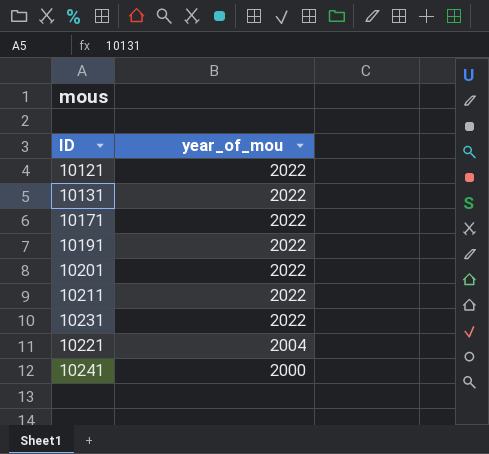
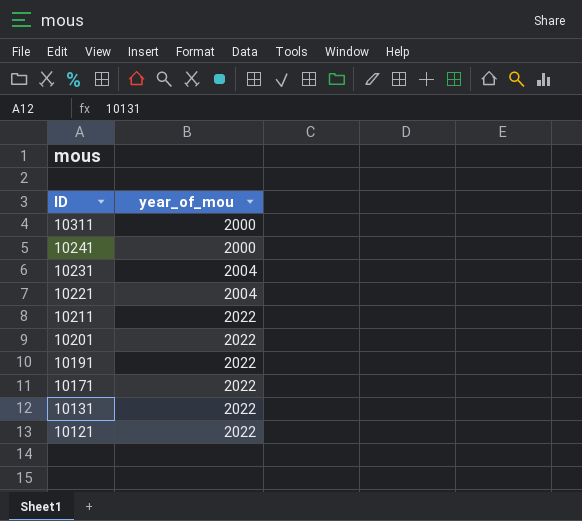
row order: year_of_mou descending -> ID descending
row 10311: none -> 2000
10231 | year_of_mou: 2022 -> 2004

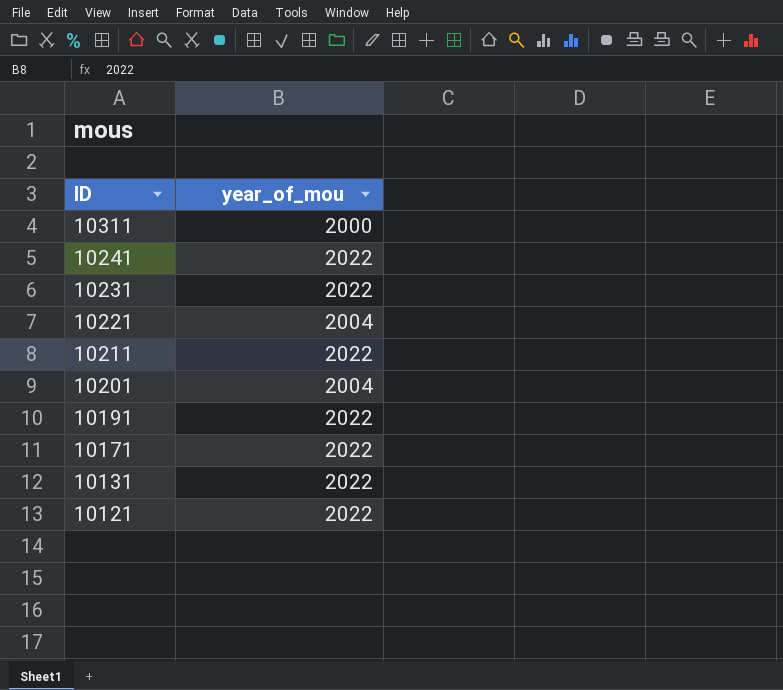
10241 | year_of_mou: 2000 -> 2022
10231 | year_of_mou: 2004 -> 2022
10201 | year_of_mou: 2022 -> 2004

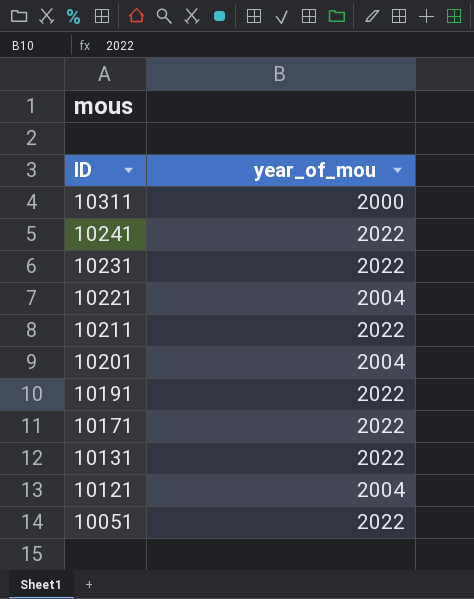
10121 | year_of_mou: 2022 -> 2004
row 10051: none -> 2022

